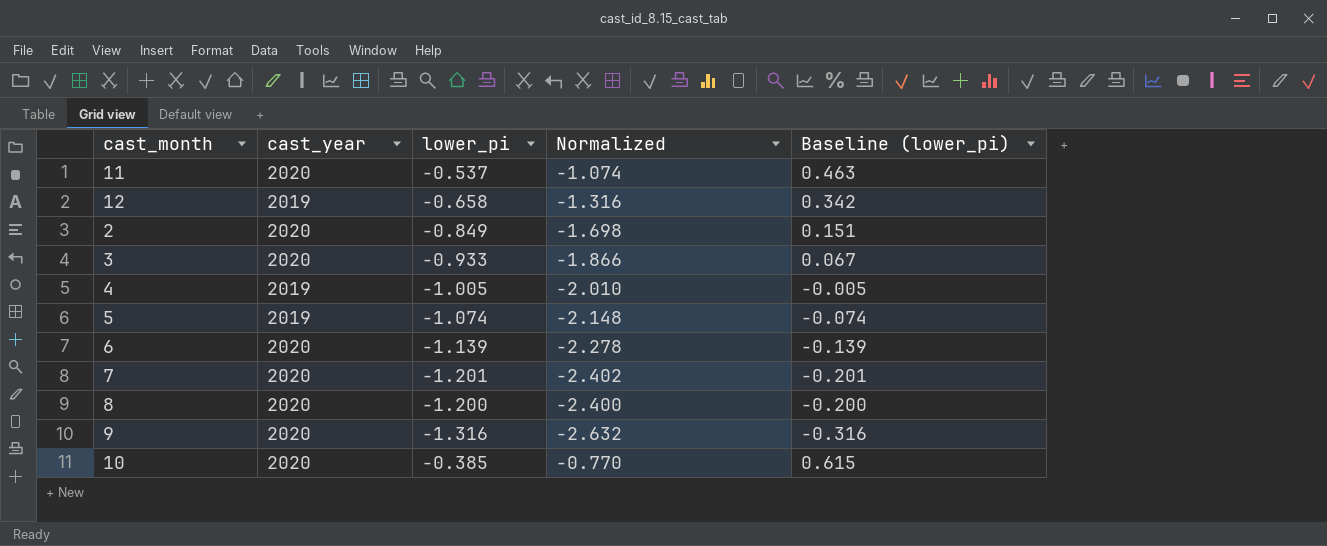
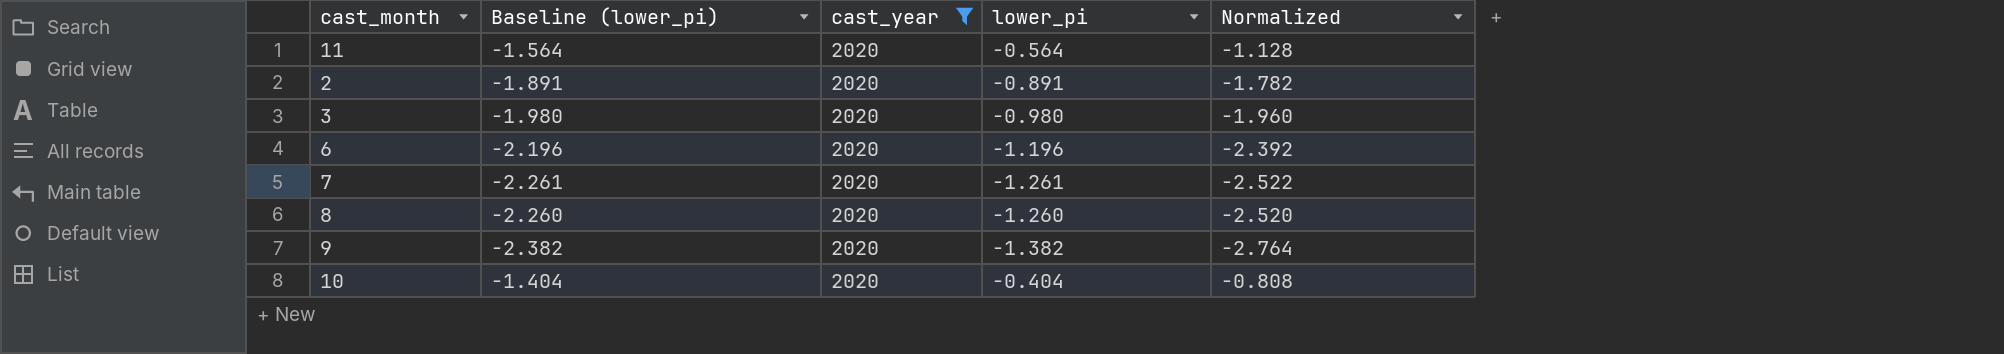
filter: none -> cast_year = 2020
column Baseline (lower_pi) | formula: [lower_pi] + 1 -> [lower_pi] - 1
column Baseline (lower_pi) | position: 5 -> 2
11 | lower_pi: -0.537 -> -0.564
11 | Normalized: -1.074 -> -1.128
2 | lower_pi: -0.849 -> -0.891
2 | Normalized: -1.698 -> -1.782
3 | lower_pi: -0.933 -> -0.980
3 | Normalized: -1.866 -> -1.960
6 | lower_pi: -1.139 -> -1.196
6 | Normalized: -2.278 -> -2.392
7 | lower_pi: -1.201 -> -1.261
7 | Normalized: -2.402 -> -2.522
8 | lower_pi: -1.200 -> -1.260
8 | Normalized: -2.400 -> -2.520
9 | lower_pi: -1.316 -> -1.382
9 | Normalized: -2.632 -> -2.764
10 | lower_pi: -0.385 -> -0.404
10 | Normalized: -0.770 -> -0.808

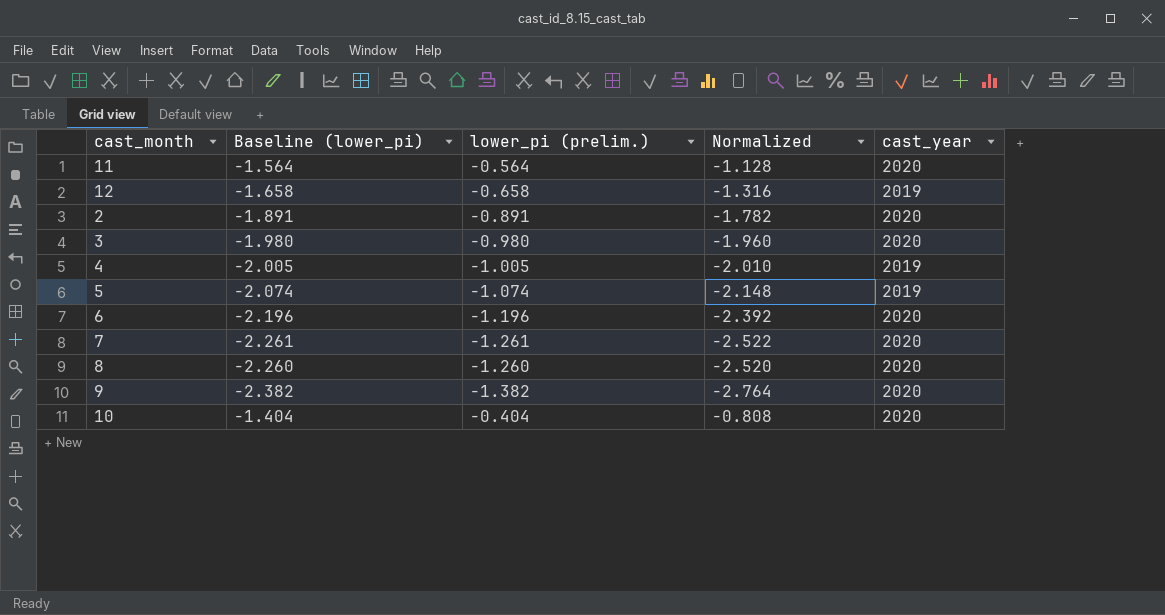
filter: cast_year = 2020 -> none
column name: lower_pi -> lower_pi (prelim.)
column cast_year | position: 3 -> 5

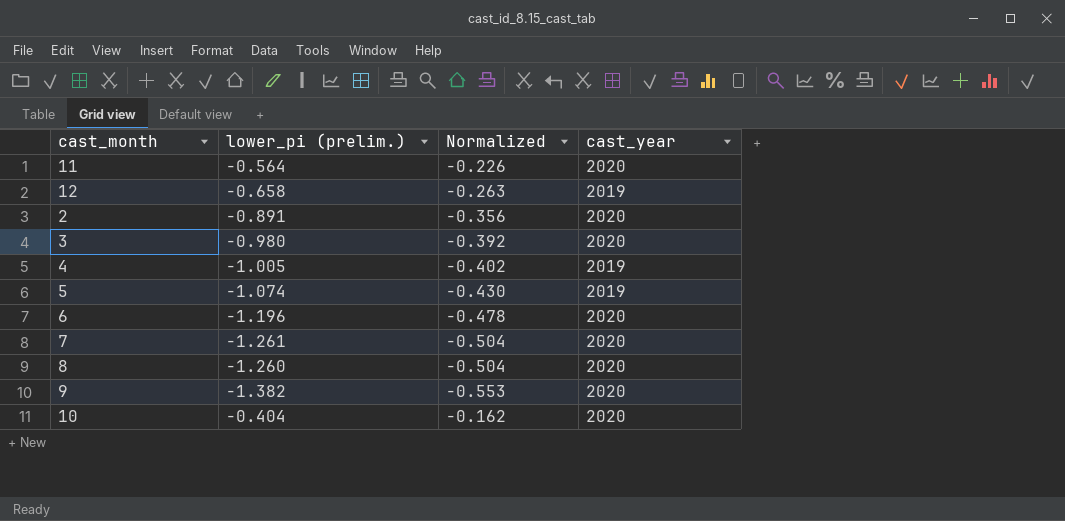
column Baseline (lower_pi) | formula: [lower_pi (prelim.)] - 1 -> none
column Normalized | formula: [lower_pi (prelim.)] * 2 -> [lower_pi (prelim.)] * 0.4

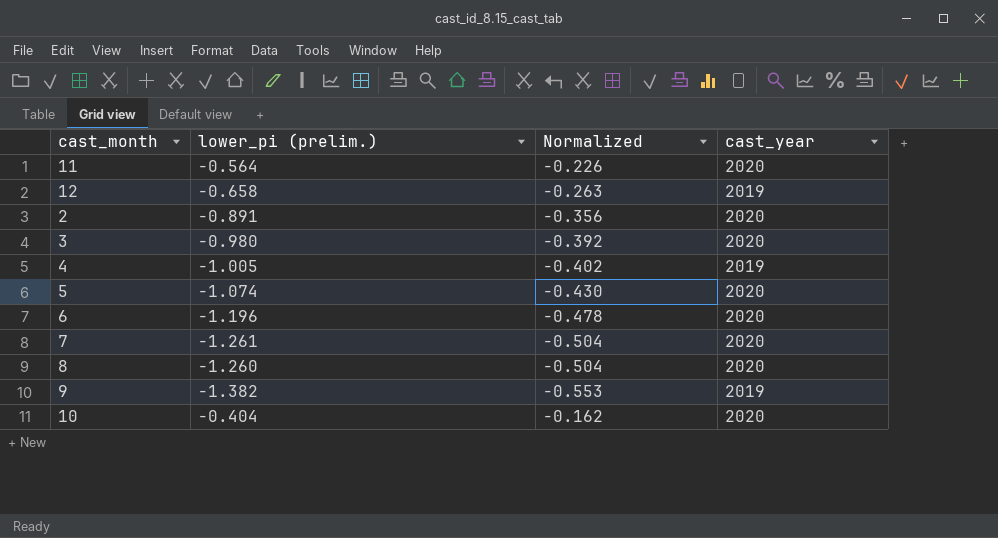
5 | cast_year: 2019 -> 2020
9 | cast_year: 2020 -> 2019

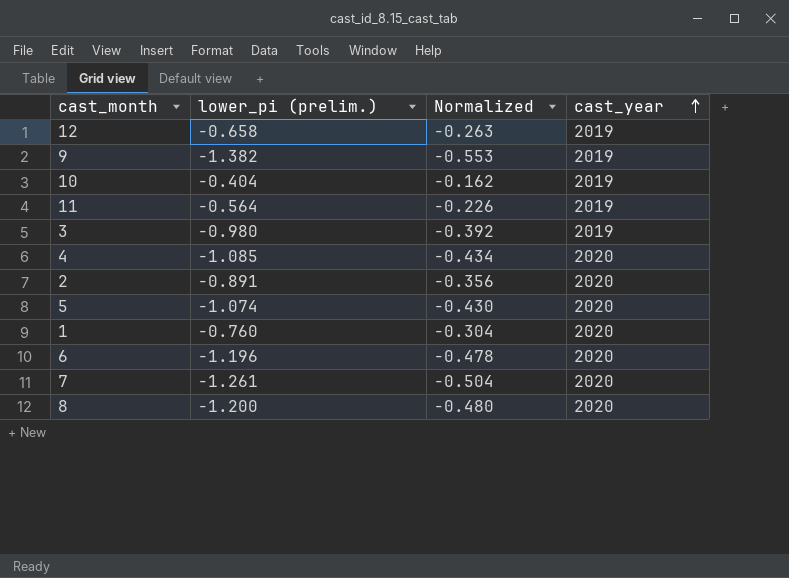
row order: none -> cast_year ascending
10 | cast_year: 2020 -> 2019
11 | cast_year: 2020 -> 2019
3 | cast_year: 2020 -> 2019
4 | lower_pi (prelim.): -1.005 -> -1.085
4 | Normalized: -0.402 -> -0.434
4 | cast_year: 2019 -> 2020
row 1: none -> -0.760 | -0.304 | 2020
8 | lower_pi (prelim.): -1.260 -> -1.200
8 | Normalized: -0.504 -> -0.480

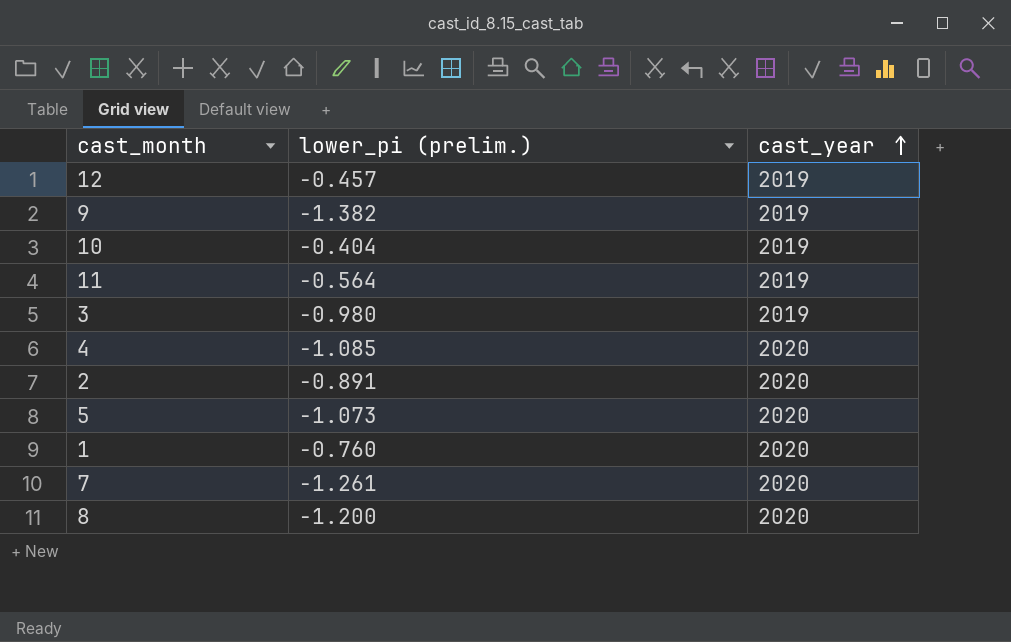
column Normalized | formula: [lower_pi (prelim.)] * 0.4 -> none
row 6: -1.196 | -0.478 | 2020 -> none
12 | lower_pi (prelim.): -0.658 -> -0.457
5 | lower_pi (prelim.): -1.074 -> -1.073

